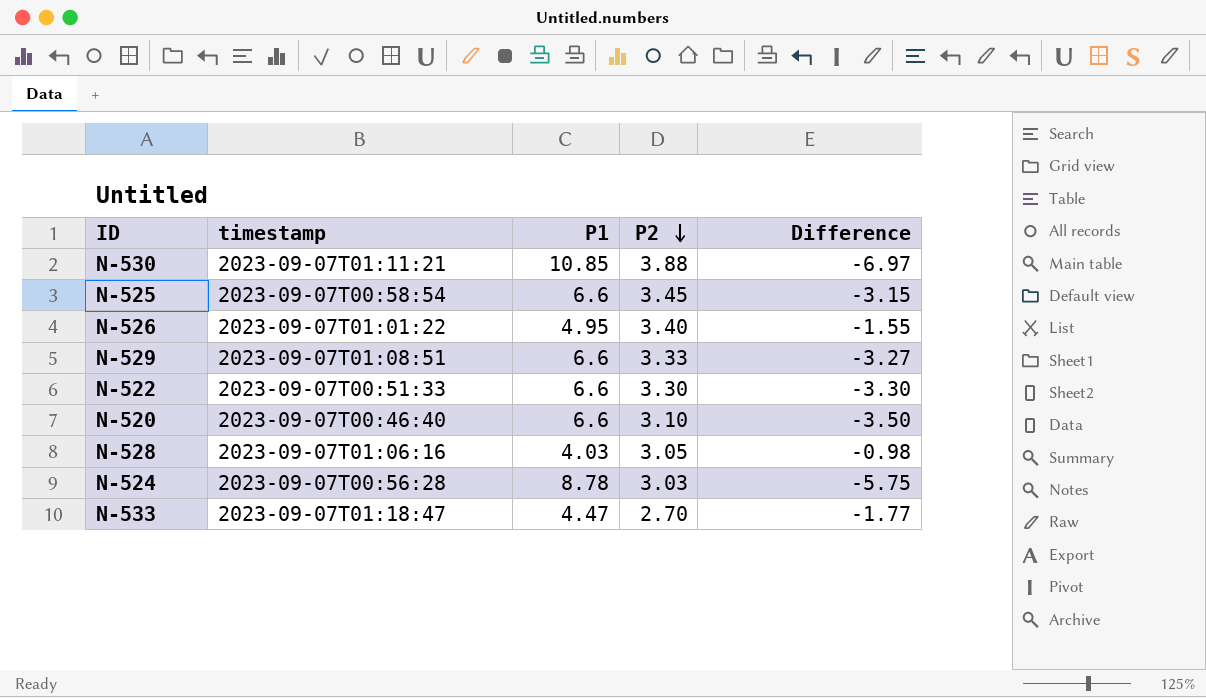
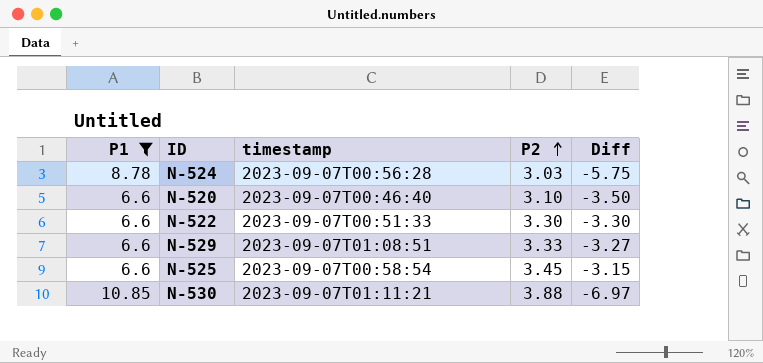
filter: none -> P1 >= 6.6
row order: P2 descending -> P2 ascending
column P1 | position: 3 -> 1
column name: Difference -> Diff

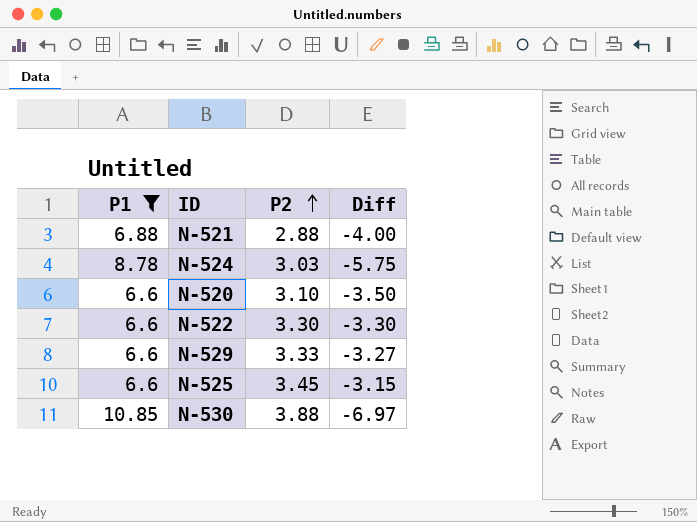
column timestamp | position: 3 -> none
row N-521: none -> 6.88 | 2.88 | -4.00

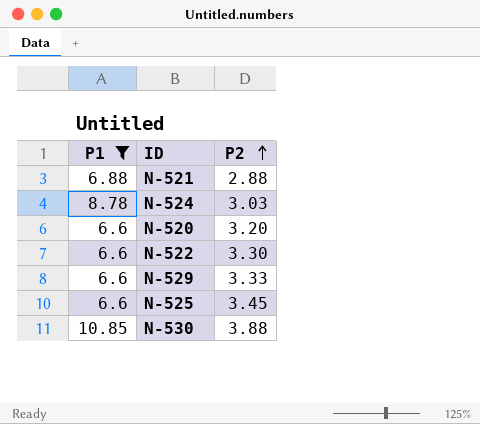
column Diff | formula: [P2] - [P1] -> none
N-520 | P2: 3.10 -> 3.20

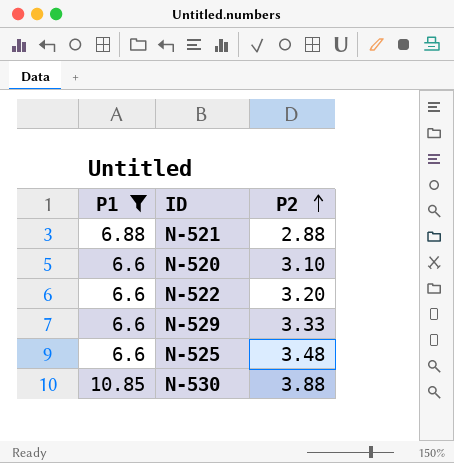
row N-524: 8.78 | 3.03 -> none
N-520 | P2: 3.20 -> 3.10
N-522 | P2: 3.30 -> 3.20
N-525 | P2: 3.45 -> 3.48

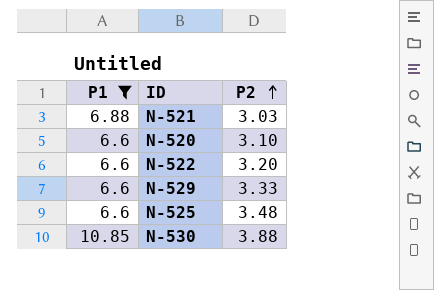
N-521 | P2: 2.88 -> 3.03

